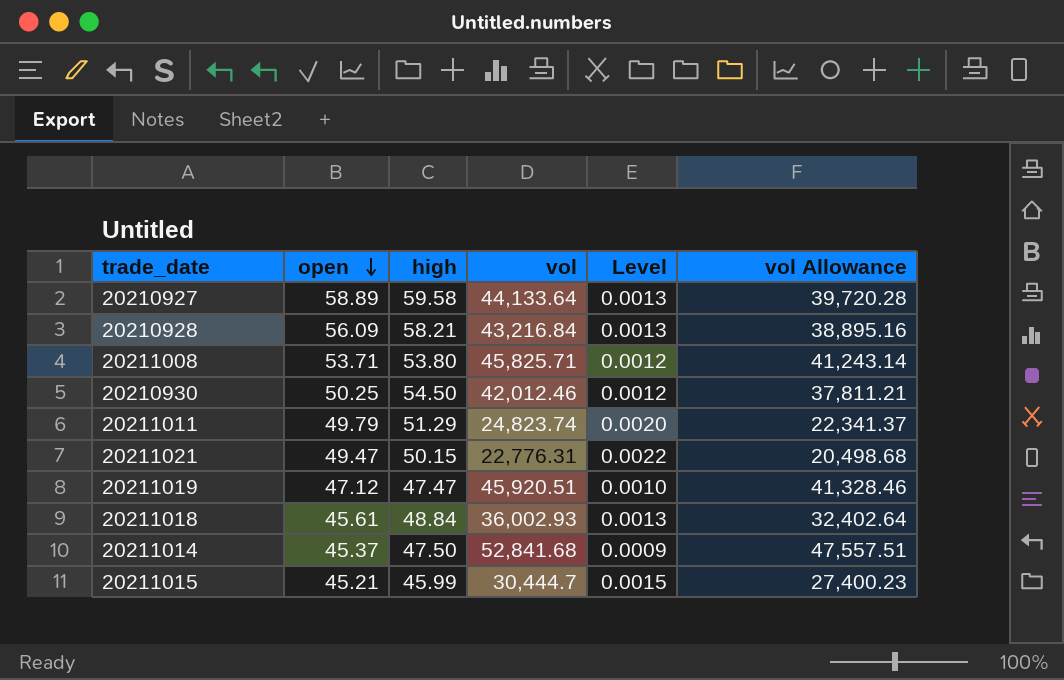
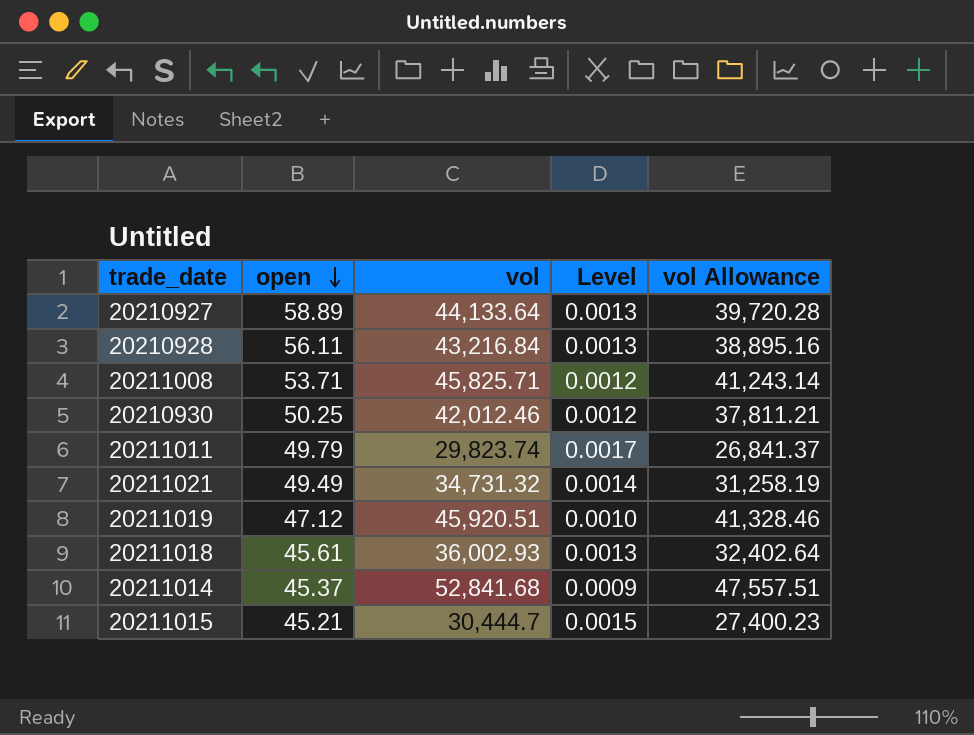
column high | position: 3 -> none
20210928 | open: 56.09 -> 56.11
20211011 | vol: 24,823.74 -> 29,823.74
20211011 | Level: 0.0020 -> 0.0017
20211011 | vol Allowance: 22,341.37 -> 26,841.37
20211021 | open: 49.47 -> 49.49
20211021 | vol: 22,776.31 -> 34,731.32
20211021 | Level: 0.0022 -> 0.0014
20211021 | vol Allowance: 20,498.68 -> 31,258.19

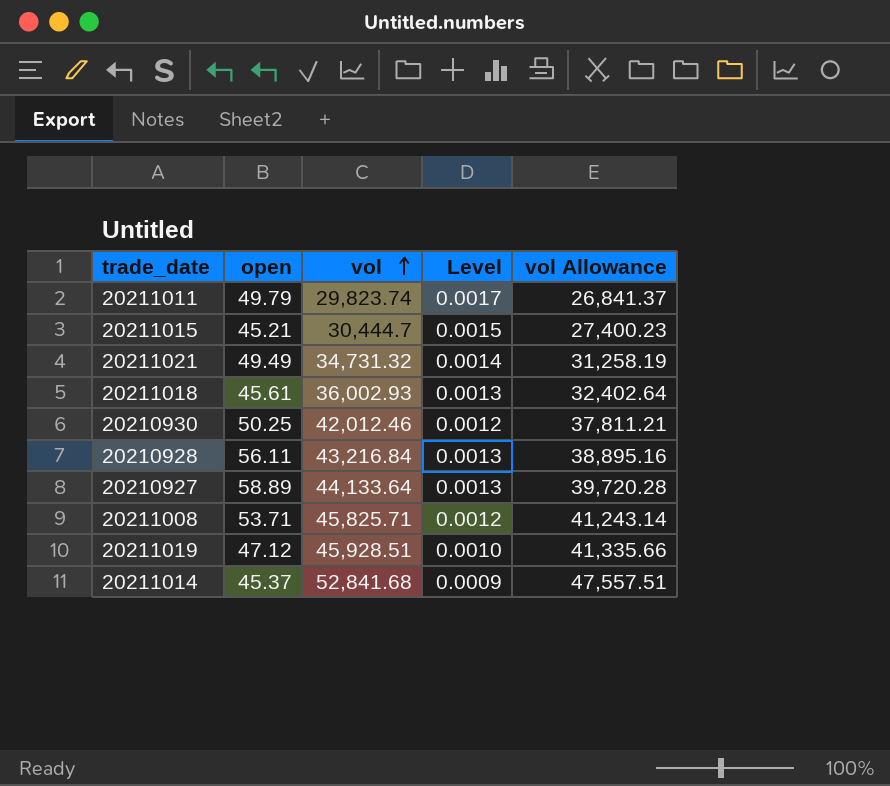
row order: open descending -> vol ascending
20211019 | vol: 45,920.51 -> 45,928.51
20211019 | vol Allowance: 41,328.46 -> 41,335.66

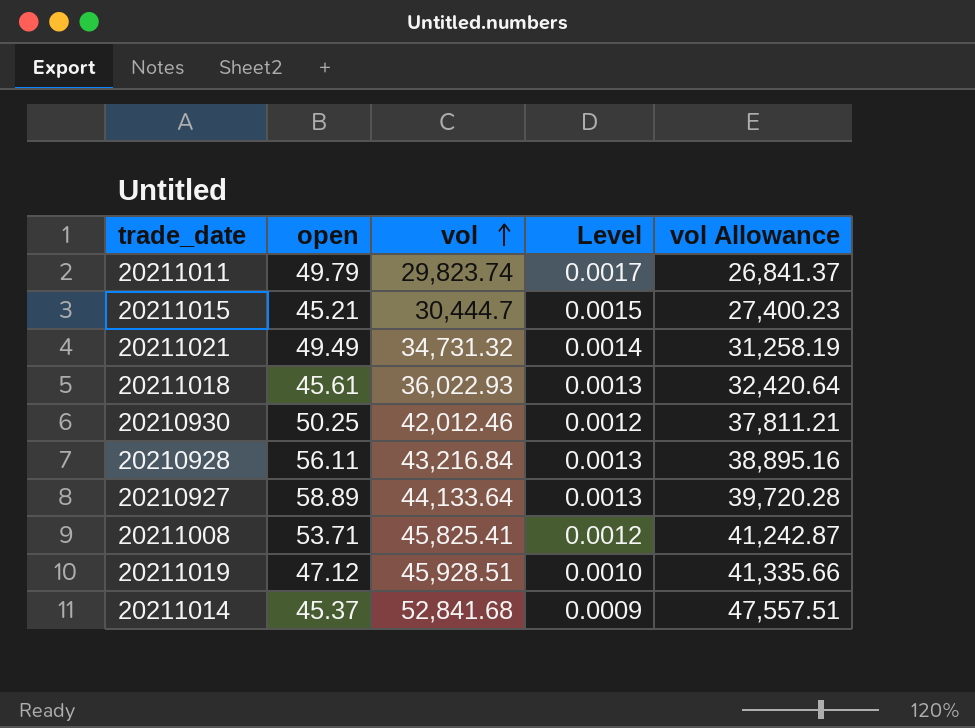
20211018 | vol: 36,002.93 -> 36,022.93
20211018 | vol Allowance: 32,402.64 -> 32,420.64
20211008 | vol: 45,825.71 -> 45,825.41
20211008 | vol Allowance: 41,243.14 -> 41,242.87

